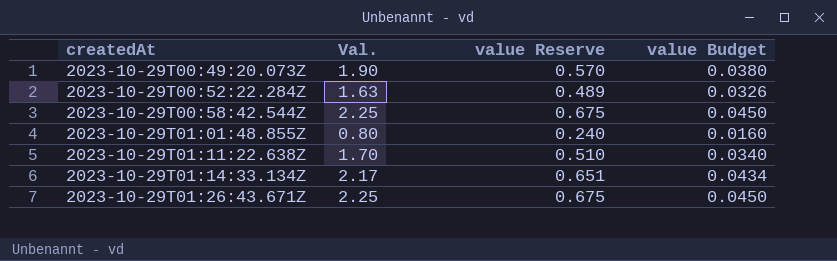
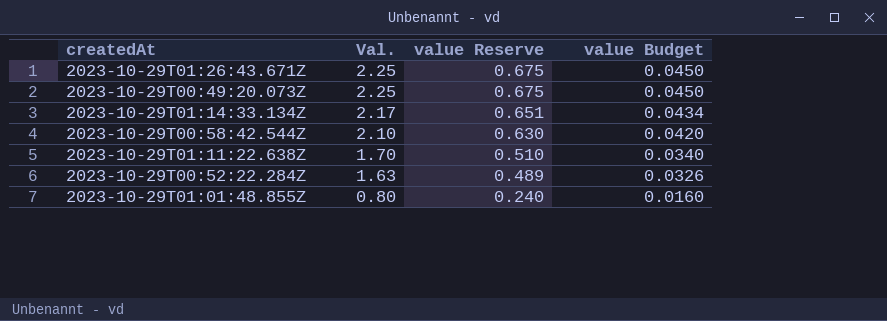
row order: createdAt ascending -> Val. descending
2023-10-29T00:49:20.073Z | Val.: 1.90 -> 2.25
2023-10-29T00:49:20.073Z | value Reserve: 0.570 -> 0.675
2023-10-29T00:49:20.073Z | value Budget: 0.0380 -> 0.0450
2023-10-29T00:58:42.544Z | Val.: 2.25 -> 2.10
2023-10-29T00:58:42.544Z | value Reserve: 0.675 -> 0.630
2023-10-29T00:58:42.544Z | value Budget: 0.0450 -> 0.0420

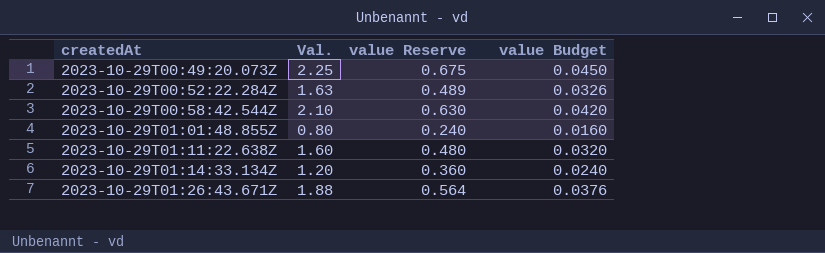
row order: Val. descending -> createdAt ascending
2023-10-29T01:11:22.638Z | Val.: 1.70 -> 1.60
2023-10-29T01:11:22.638Z | value Reserve: 0.510 -> 0.480
2023-10-29T01:11:22.638Z | value Budget: 0.0340 -> 0.0320
2023-10-29T01:14:33.134Z | Val.: 2.17 -> 1.20
2023-10-29T01:14:33.134Z | value Reserve: 0.651 -> 0.360
2023-10-29T01:14:33.134Z | value Budget: 0.0434 -> 0.0240
2023-10-29T01:26:43.671Z | Val.: 2.25 -> 1.88
2023-10-29T01:26:43.671Z | value Reserve: 0.675 -> 0.564
2023-10-29T01:26:43.671Z | value Budget: 0.0450 -> 0.0376

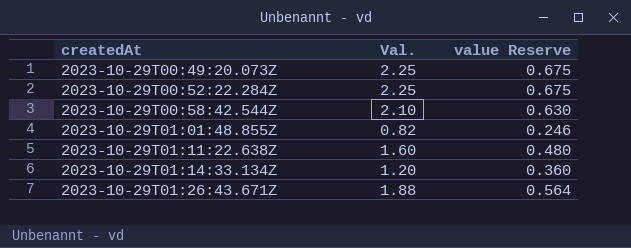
column value Budget | formula: [Val.] * 0.02 -> none
2023-10-29T00:52:22.284Z | Val.: 1.63 -> 2.25
2023-10-29T00:52:22.284Z | value Reserve: 0.489 -> 0.675
2023-10-29T01:01:48.855Z | Val.: 0.80 -> 0.82
2023-10-29T01:01:48.855Z | value Reserve: 0.240 -> 0.246

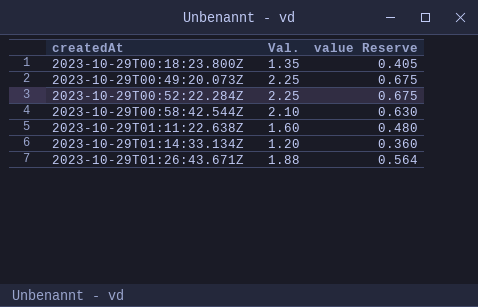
row 2023-10-29T01:01:48.855Z: 0.82 | 0.246 -> none
row 2023-10-29T00:18:23.800Z: none -> 1.35 | 0.405

